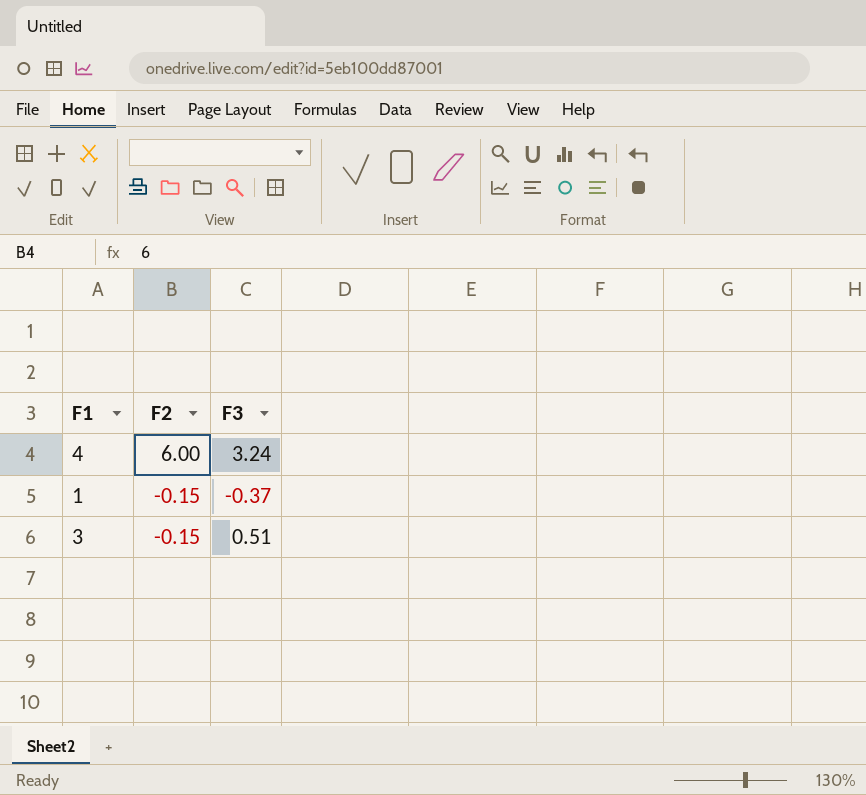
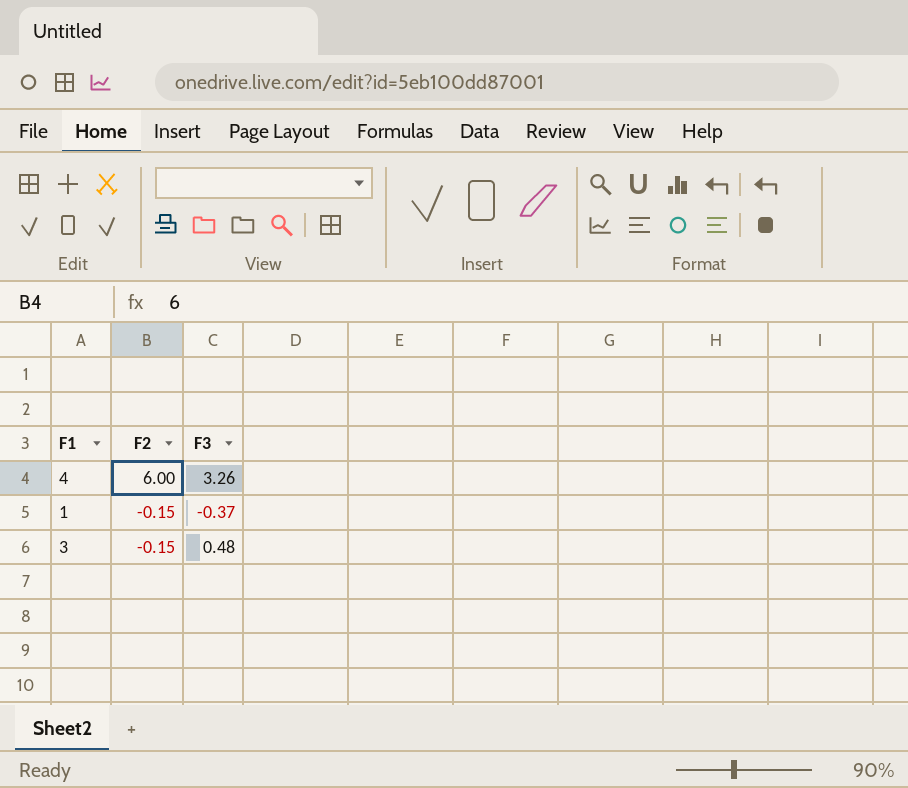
4 | F3: 3.24 -> 3.26
3 | F3: 0.51 -> 0.48

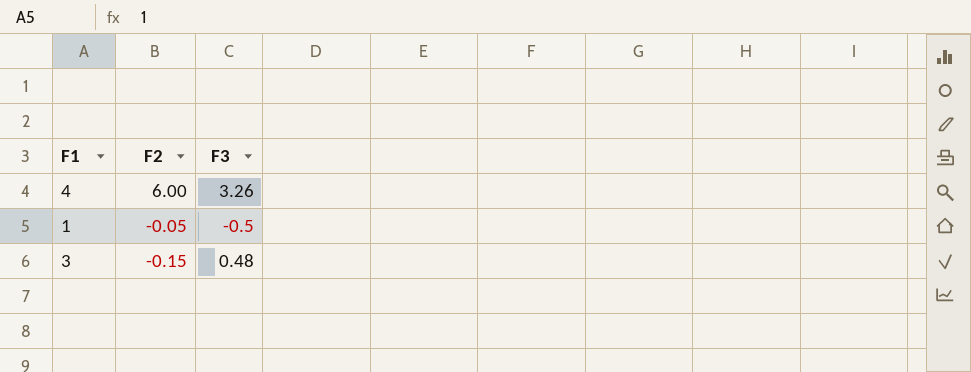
1 | F2: -0.15 -> -0.05
1 | F3: -0.37 -> -0.5

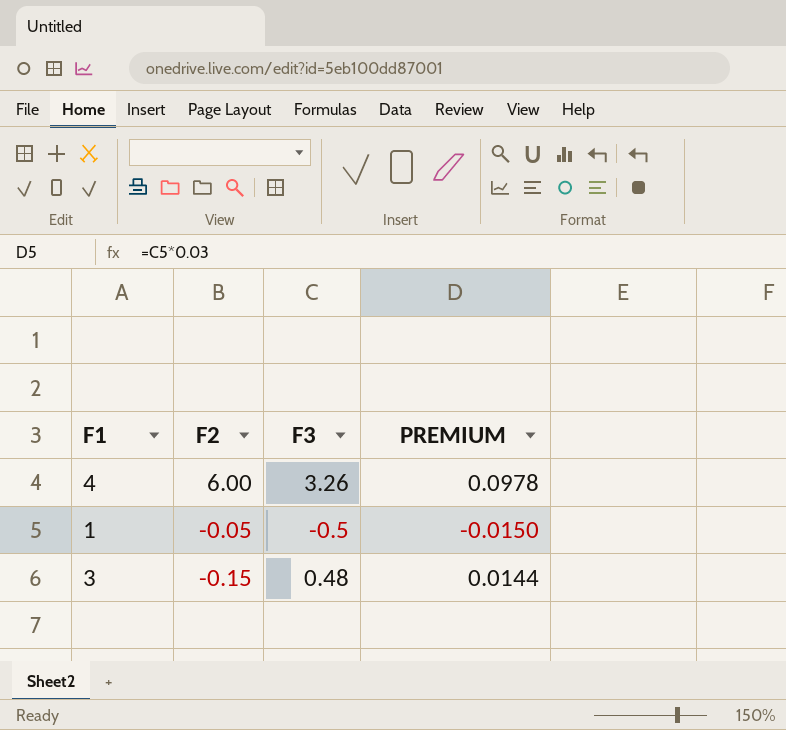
column PREMIUM | formula: none -> [F3] * 0.03

